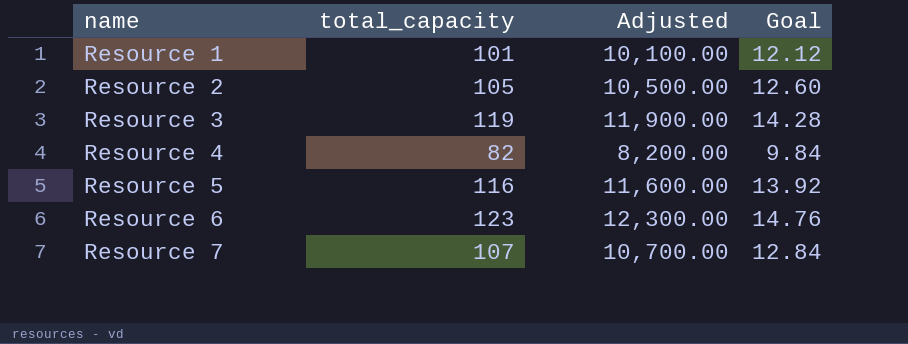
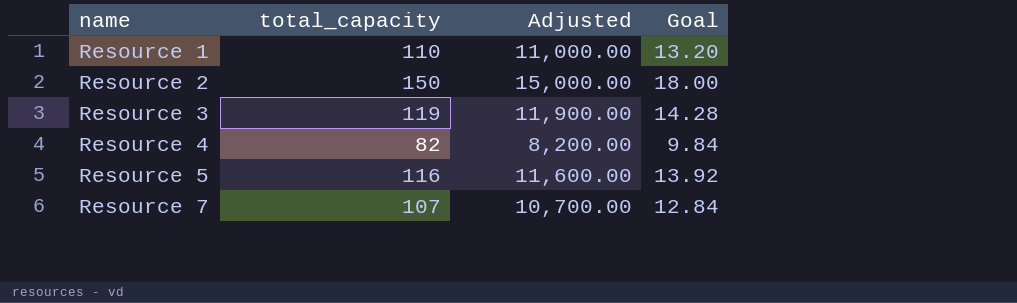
row Resource 6: 123 | 12,300.00 | 14.76 -> none
Resource 1 | total_capacity: 101 -> 110
Resource 1 | Adjusted: 10,100.00 -> 11,000.00
Resource 1 | Goal: 12.12 -> 13.20
Resource 2 | total_capacity: 105 -> 150
Resource 2 | Adjusted: 10,500.00 -> 15,000.00
Resource 2 | Goal: 12.60 -> 18.00

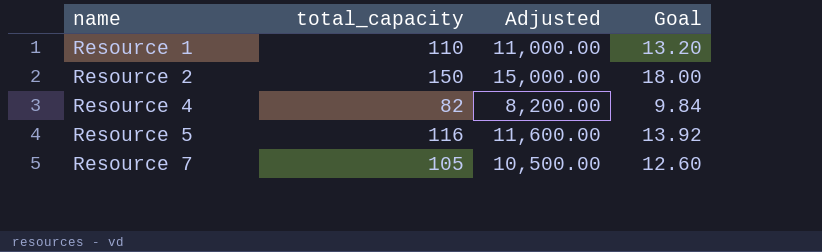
row Resource 3: 119 | 11,900.00 | 14.28 -> none
Resource 7 | total_capacity: 107 -> 105
Resource 7 | Adjusted: 10,700.00 -> 10,500.00
Resource 7 | Goal: 12.84 -> 12.60

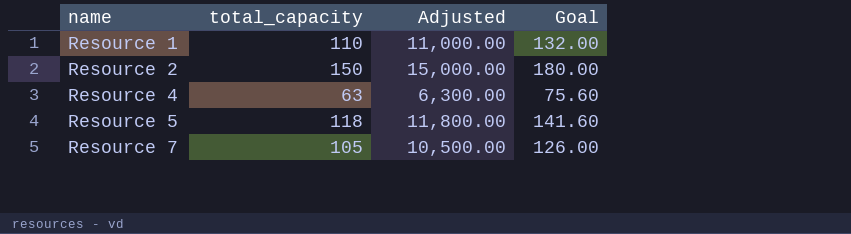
column Goal | formula: [total_capacity] * 0.12 -> [total_capacity] * 1.2
Resource 4 | total_capacity: 82 -> 63
Resource 4 | Adjusted: 8,200.00 -> 6,300.00
Resource 5 | total_capacity: 116 -> 118
Resource 5 | Adjusted: 11,600.00 -> 11,800.00

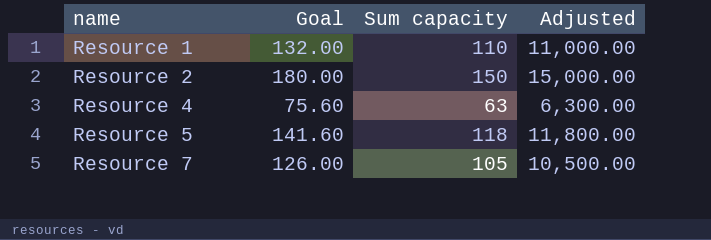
column Goal | position: 4 -> 2
column name: total_capacity -> Sum capacity

